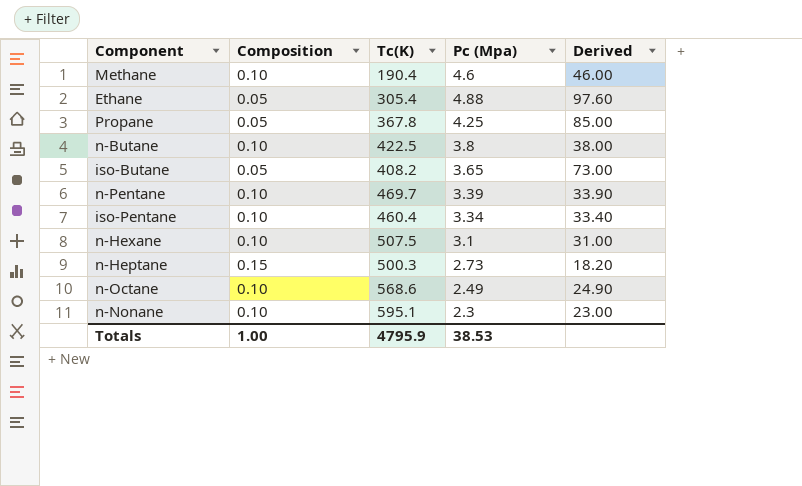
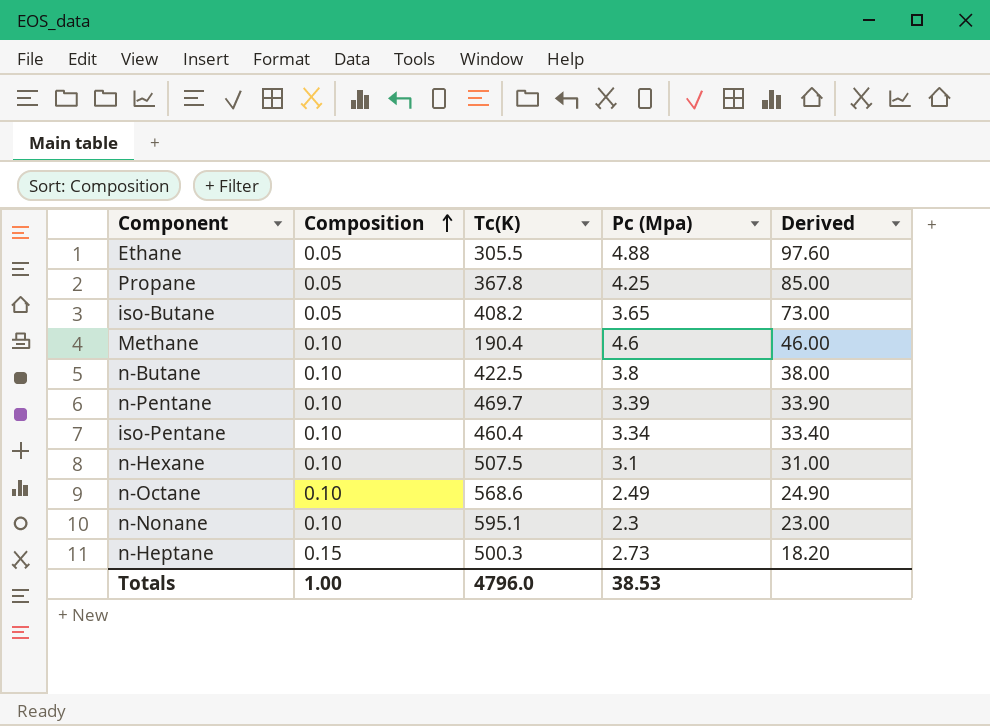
row order: none -> Composition ascending
Ethane | Tc(K): 305.4 -> 305.5
Totals | Tc(K): 4795.9 -> 4796.0

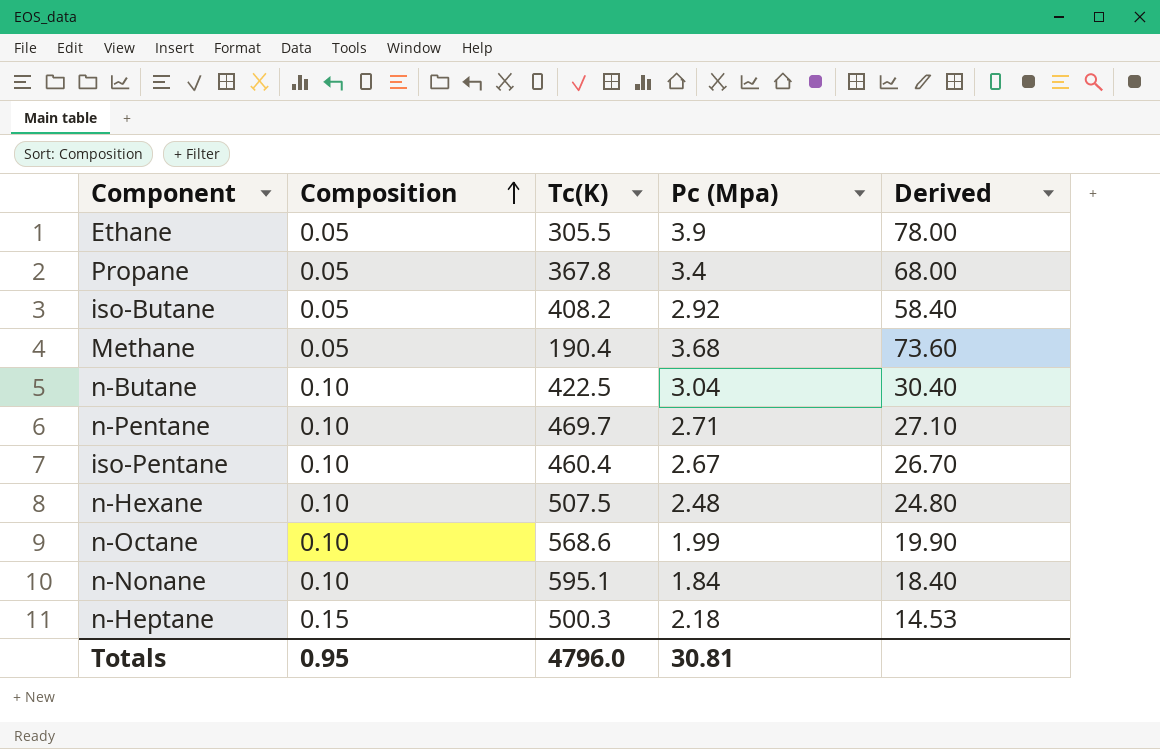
Ethane | Pc (Mpa): 4.88 -> 3.9
Ethane | Derived: 97.60 -> 78.00
Propane | Pc (Mpa): 4.25 -> 3.4
Propane | Derived: 85.00 -> 68.00
iso-Butane | Pc (Mpa): 3.65 -> 2.92
iso-Butane | Derived: 73.00 -> 58.40
Methane | Composition: 0.10 -> 0.05
Methane | Pc (Mpa): 4.6 -> 3.68
Methane | Derived: 46.00 -> 73.60
n-Butane | Pc (Mpa): 3.8 -> 3.04
n-Butane | Derived: 38.00 -> 30.40
n-Pentane | Pc (Mpa): 3.39 -> 2.71
n-Pentane | Derived: 33.90 -> 27.10
iso-Pentane | Pc (Mpa): 3.34 -> 2.67
iso-Pentane | Derived: 33.40 -> 26.70
n-Hexane | Pc (Mpa): 3.1 -> 2.48
n-Hexane | Derived: 31.00 -> 24.80
n-Octane | Pc (Mpa): 2.49 -> 1.99
n-Octane | Derived: 24.90 -> 19.90
n-Nonane | Pc (Mpa): 2.3 -> 1.84
n-Nonane | Derived: 23.00 -> 18.40
n-Heptane | Pc (Mpa): 2.73 -> 2.18
n-Heptane | Derived: 18.20 -> 14.53
Totals | Composition: 1.00 -> 0.95
Totals | Pc (Mpa): 38.53 -> 30.81

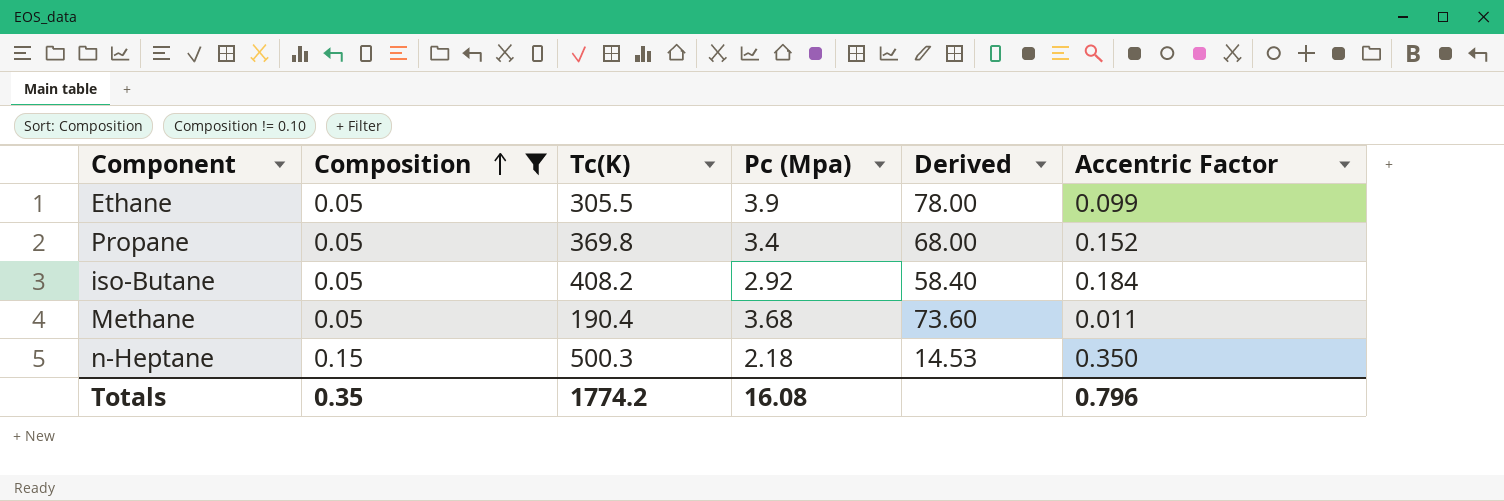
filter: none -> Composition != 0.10
column Accentric Factor | position: none -> 6
Propane | Tc(K): 367.8 -> 369.8
Totals | Composition: 0.95 -> 0.35
Totals | Tc(K): 4796.0 -> 1774.2
Totals | Pc (Mpa): 30.81 -> 16.08

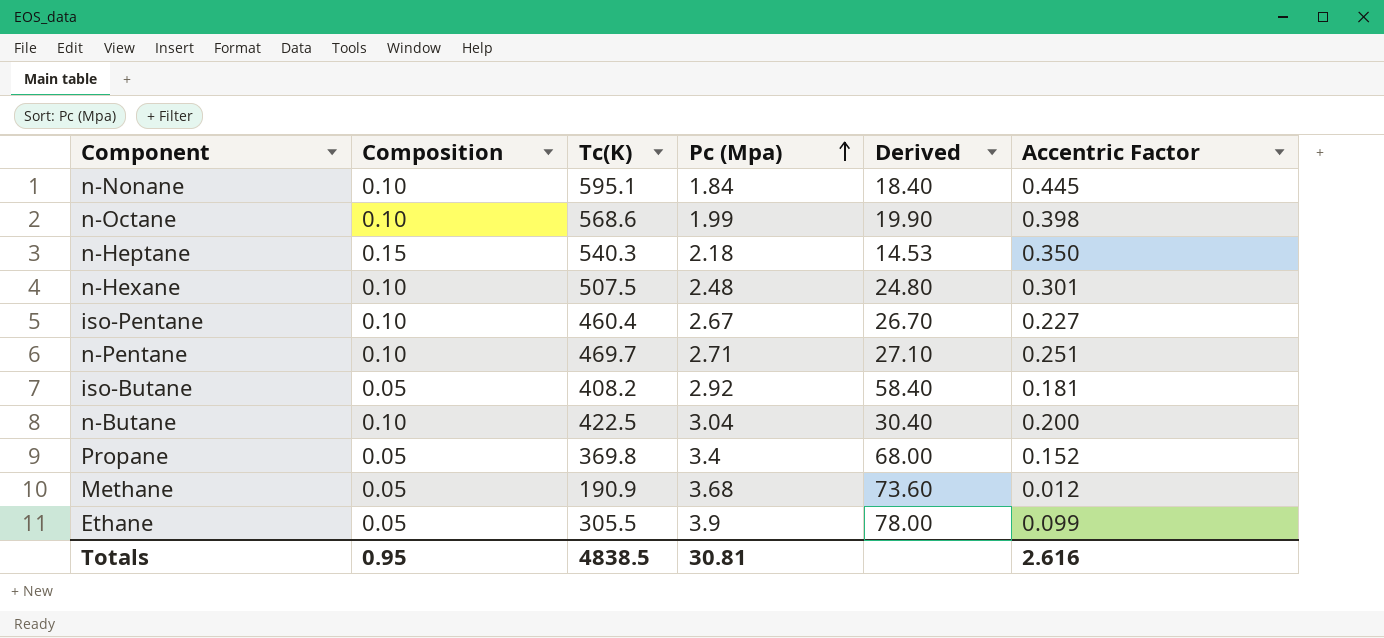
filter: Composition != 0.10 -> none
row order: Composition ascending -> Pc (Mpa) ascending
n-Heptane | Tc(K): 500.3 -> 540.3
iso-Butane | Accentric Factor: 0.184 -> 0.181
Methane | Tc(K): 190.4 -> 190.9
Methane | Accentric Factor: 0.011 -> 0.012
Totals | Composition: 0.35 -> 0.95
Totals | Tc(K): 1774.2 -> 4838.5
Totals | Pc (Mpa): 16.08 -> 30.81
Totals | Accentric Factor: 0.796 -> 2.616

